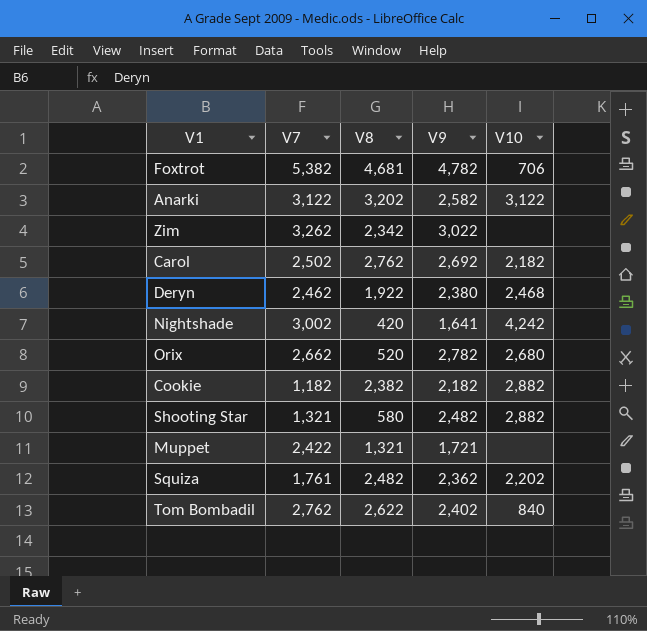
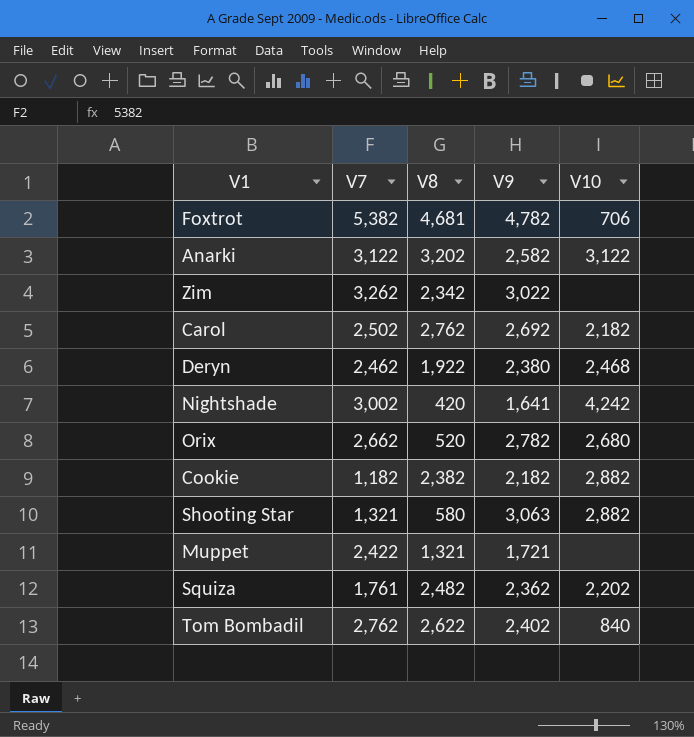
Shooting Star | V9: 2,482 -> 3,063

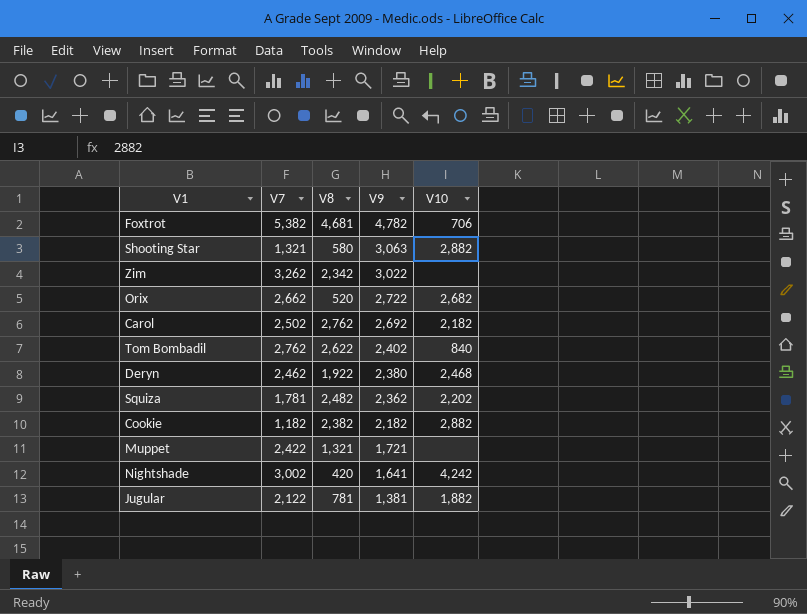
row order: none -> V9 descending
row Anarki: 3,122 | 3,202 | 2,582 | 3,122 -> none
Orix | V9: 2,782 -> 2,722
Orix | V10: 2,680 -> 2,682
Squiza | V7: 1,761 -> 1,781
row Jugular: none -> 2,122 | 781 | 1,381 | 1,882

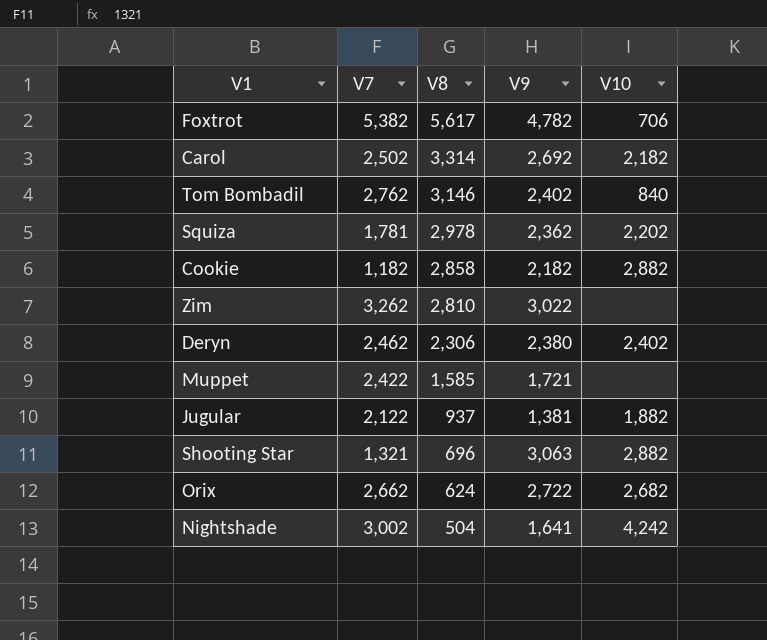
row order: V9 descending -> V8 descending
Foxtrot | V8: 4,681 -> 5,617
Carol | V8: 2,762 -> 3,314
Tom Bombadil | V8: 2,622 -> 3,146
Squiza | V8: 2,482 -> 2,978
Cookie | V8: 2,382 -> 2,858
Zim | V8: 2,342 -> 2,810
Deryn | V8: 1,922 -> 2,306
Deryn | V10: 2,468 -> 2,402
Muppet | V8: 1,321 -> 1,585
Jugular | V8: 781 -> 937
Shooting Star | V8: 580 -> 696
Orix | V8: 520 -> 624
Nightshade | V8: 420 -> 504

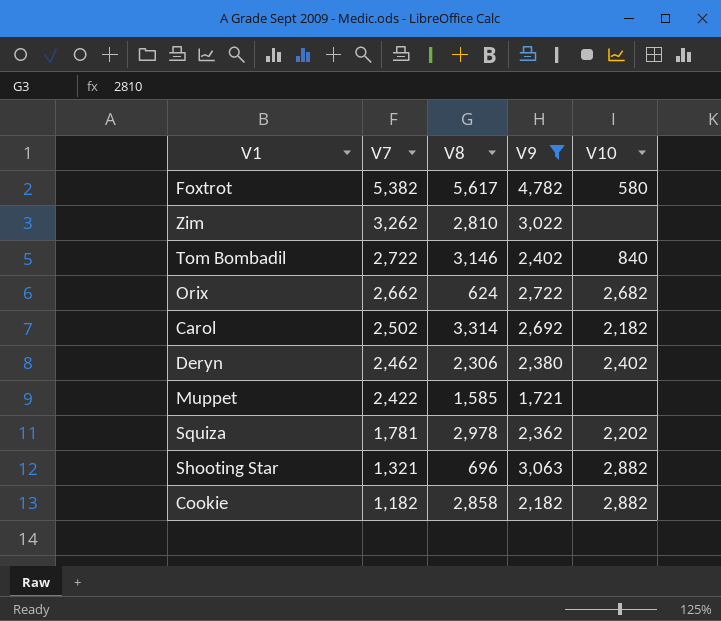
filter: none -> V9 >= 1,721
row order: V8 descending -> V7 descending
Foxtrot | V10: 706 -> 580
Tom Bombadil | V7: 2,762 -> 2,722

